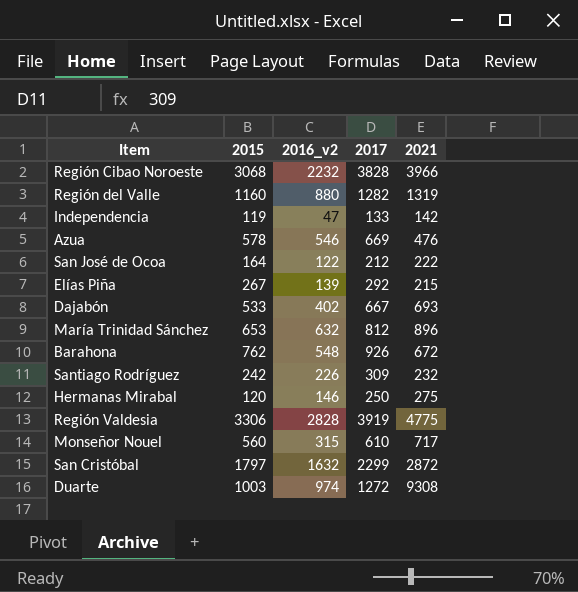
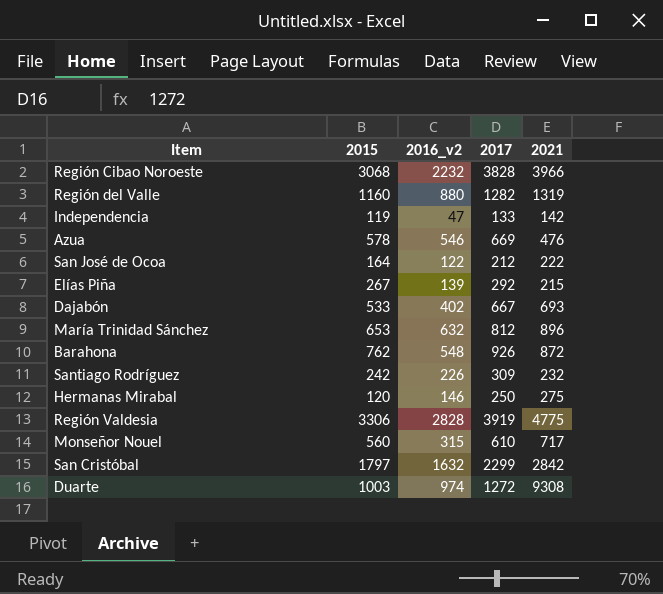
Barahona | 2021: 672 -> 872
San Cristóbal | 2021: 2872 -> 2842

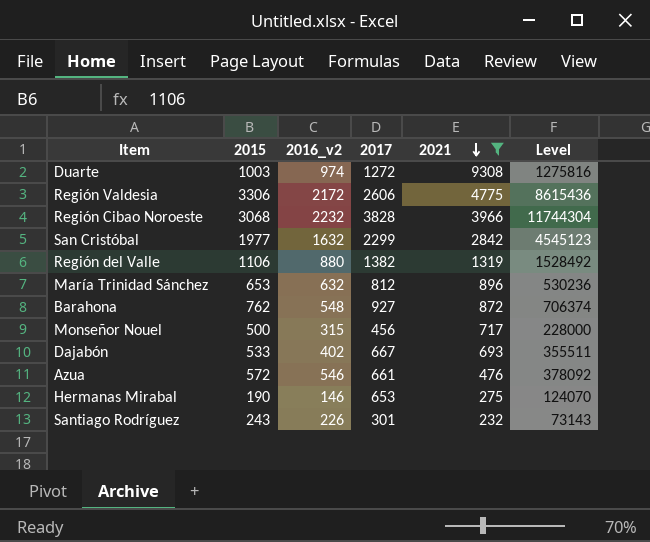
filter: none -> 2021 >= 232
row order: none -> 2021 descending
column Level | formula: none -> [2015] * [2017]
Región Valdesia | 2016_v2: 2828 -> 2172
Región Valdesia | 2017: 3919 -> 2606
San Cristóbal | 2015: 1797 -> 1977
Región del Valle | 2015: 1160 -> 1106
Región del Valle | 2017: 1282 -> 1382
Barahona | 2017: 926 -> 927
Monseñor Nouel | 2015: 560 -> 500
Monseñor Nouel | 2017: 610 -> 456
Azua | 2015: 578 -> 572
Azua | 2017: 669 -> 661
Hermanas Mirabal | 2015: 120 -> 190
Hermanas Mirabal | 2017: 250 -> 653
Santiago Rodríguez | 2015: 242 -> 243
Santiago Rodríguez | 2017: 309 -> 301

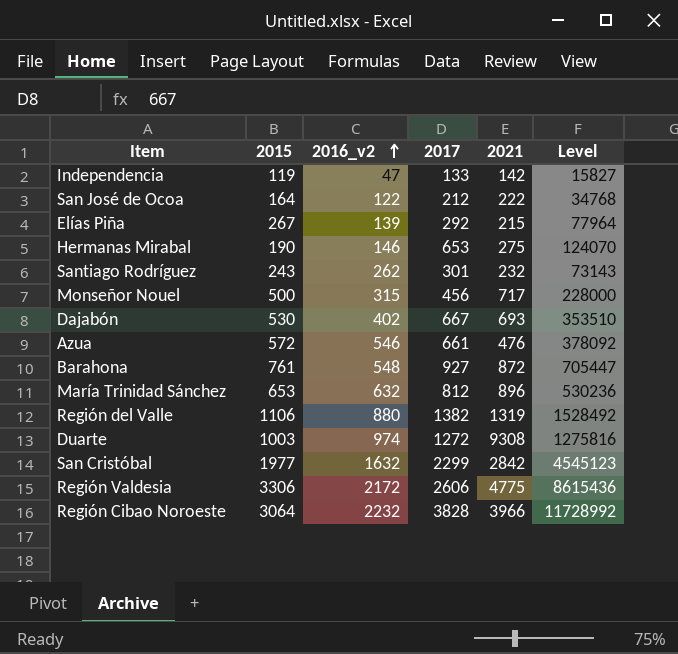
filter: 2021 >= 232 -> none
row order: 2021 descending -> 2016_v2 ascending
Santiago Rodríguez | 2016_v2: 226 -> 262
Dajabón | 2015: 533 -> 530
Dajabón | Level: 355511 -> 353510
Barahona | 2015: 762 -> 761
Barahona | Level: 706374 -> 705447
Región Cibao Noroeste | 2015: 3068 -> 3064
Región Cibao Noroeste | Level: 11744304 -> 11728992

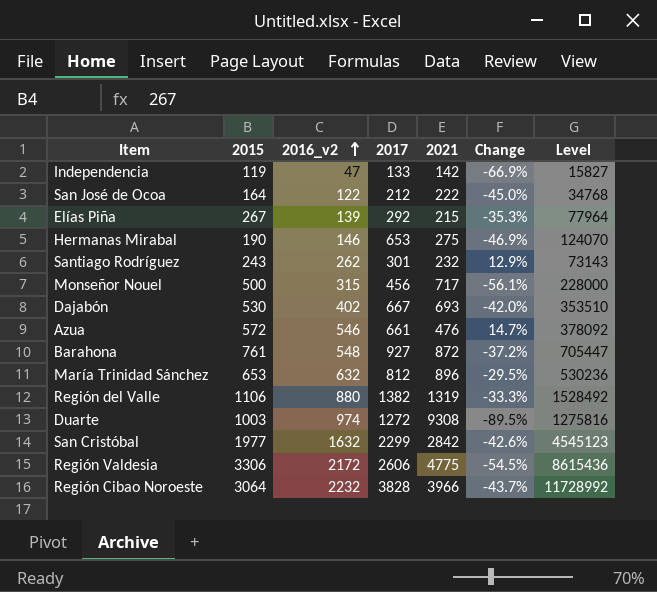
column Change | formula: none -> ([2016_v2] - [2021]) / [2021]

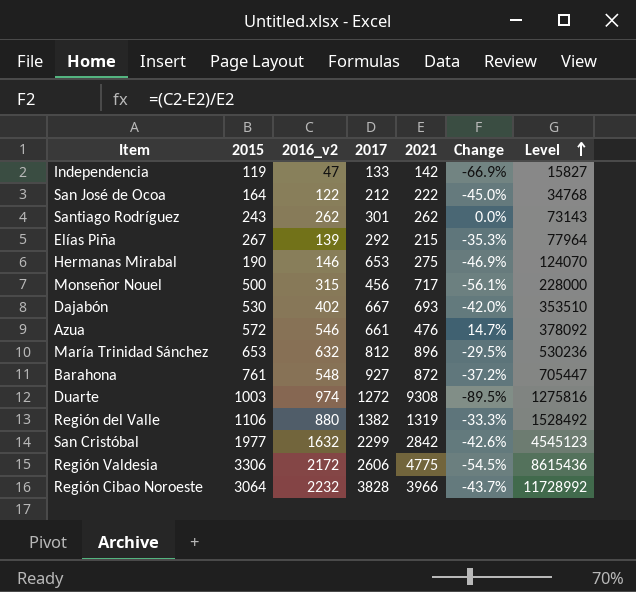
row order: 2016_v2 ascending -> Level ascending
Santiago Rodríguez | 2021: 232 -> 262
Santiago Rodríguez | Change: 12.9% -> 0.0%

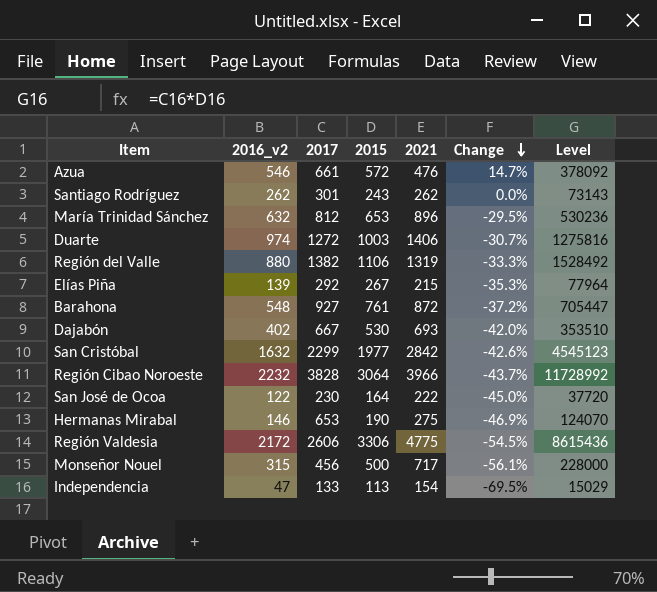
row order: Level ascending -> Change descending
column 2015 | position: 2 -> 4
Duarte | 2021: 9308 -> 1406
Duarte | Change: -89.5% -> -30.7%
San José de Ocoa | 2017: 212 -> 230
San José de Ocoa | Level: 34768 -> 37720
Independencia | 2015: 119 -> 113
Independencia | 2021: 142 -> 154
Independencia | Change: -66.9% -> -69.5%
Independencia | Level: 15827 -> 15029

